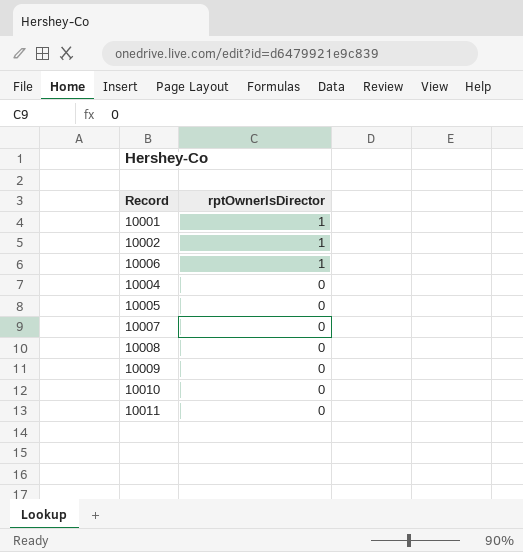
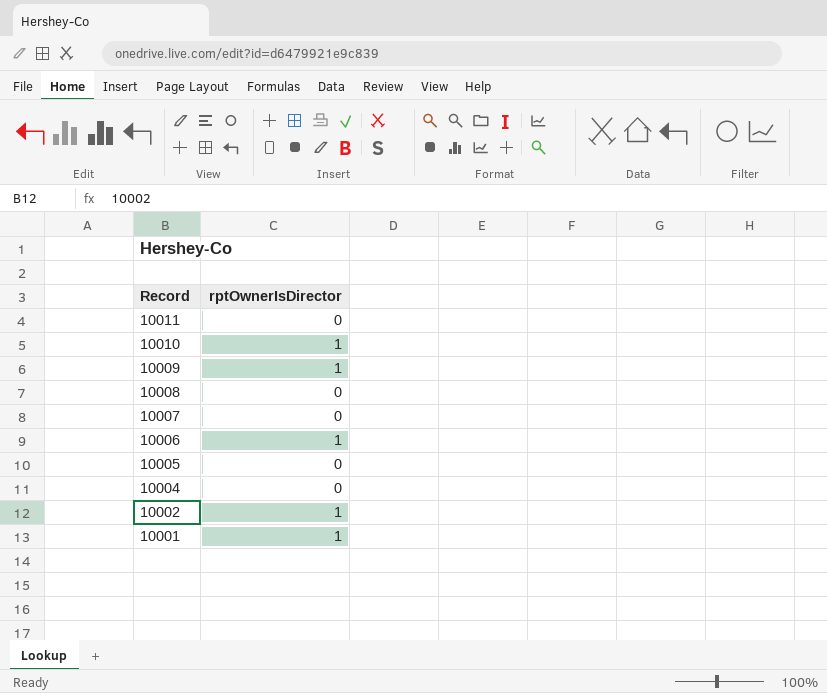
row order: rptOwnerIsDirector descending -> Record descending
10010 | rptOwnerIsDirector: 0 -> 1
10009 | rptOwnerIsDirector: 0 -> 1

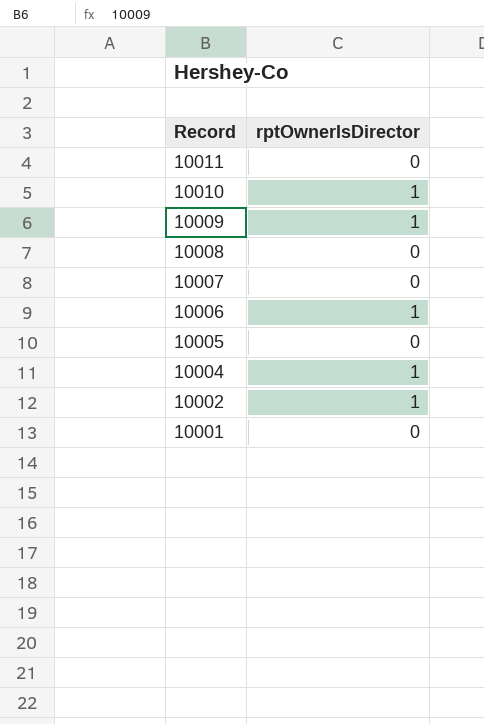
10004 | rptOwnerIsDirector: 0 -> 1
10001 | rptOwnerIsDirector: 1 -> 0

